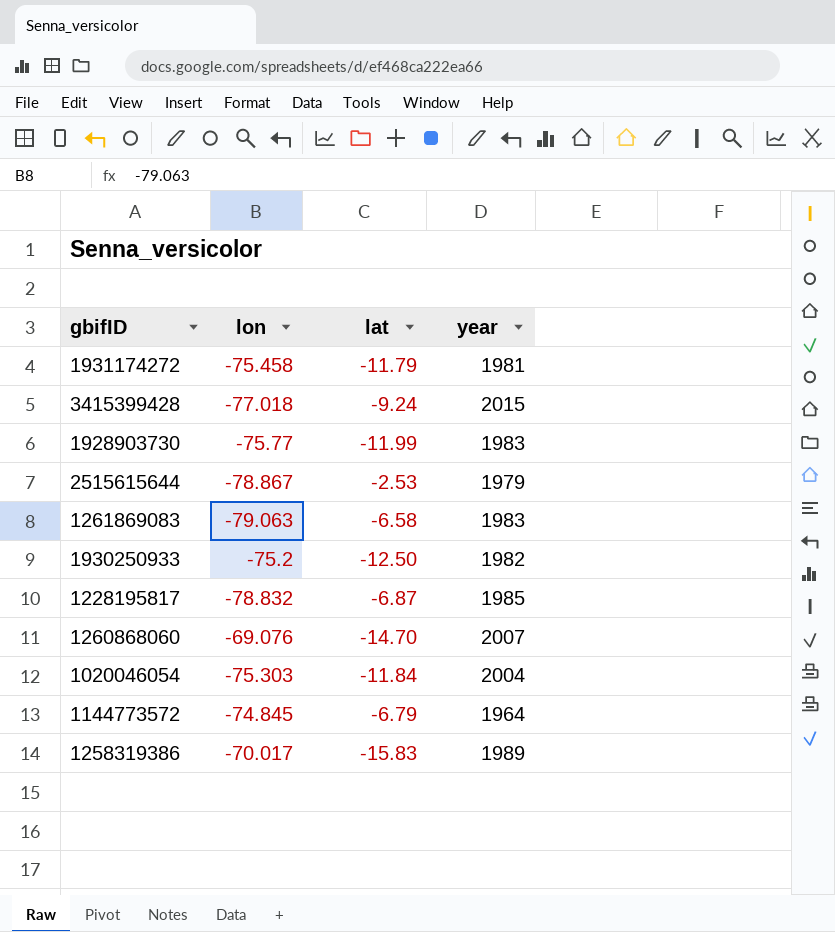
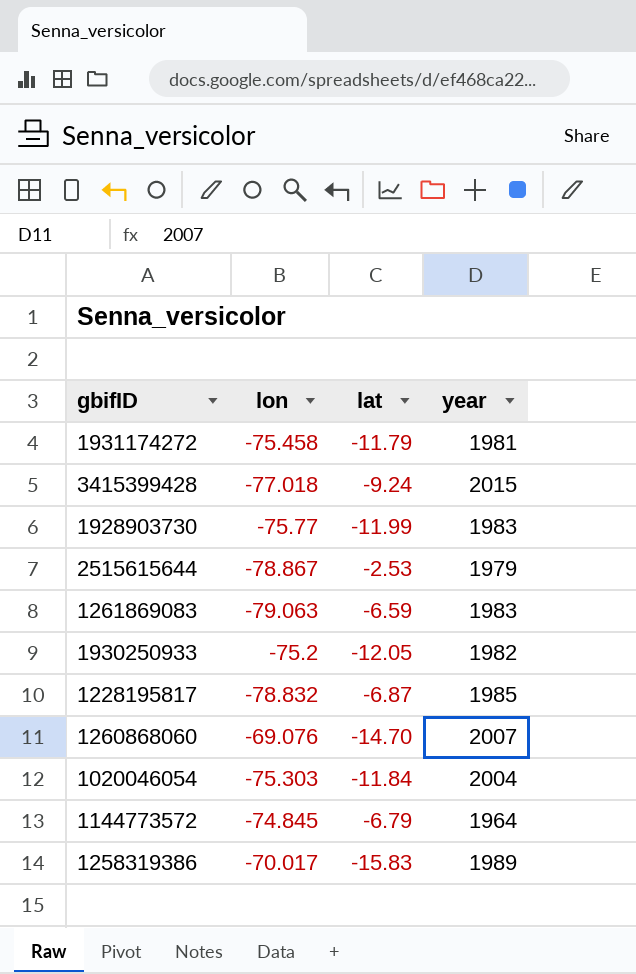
1261869083 | lat: -6.58 -> -6.59
1930250933 | lat: -12.50 -> -12.05

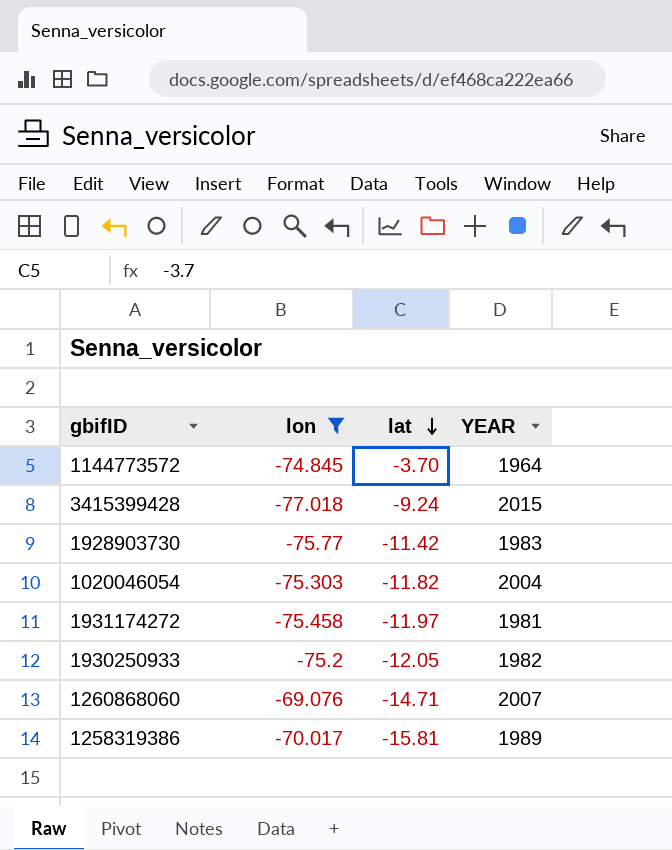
filter: none -> lon >= -77.018
row order: none -> lat descending
column name: year -> YEAR
1144773572 | lat: -6.79 -> -3.70
1928903730 | lat: -11.99 -> -11.42
1020046054 | lat: -11.84 -> -11.82
1931174272 | lat: -11.79 -> -11.97
1260868060 | lat: -14.70 -> -14.71
1258319386 | lat: -15.83 -> -15.81

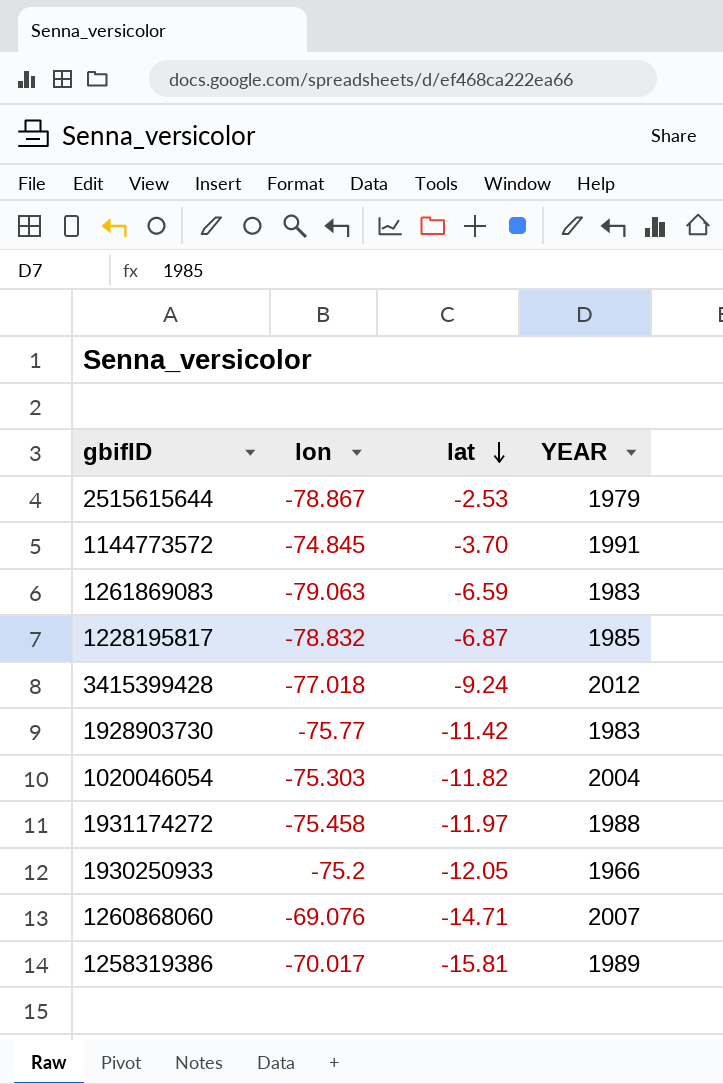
filter: lon >= -77.018 -> none
1144773572 | YEAR: 1964 -> 1991
3415399428 | YEAR: 2015 -> 2012
1931174272 | YEAR: 1981 -> 1988
1930250933 | YEAR: 1982 -> 1966

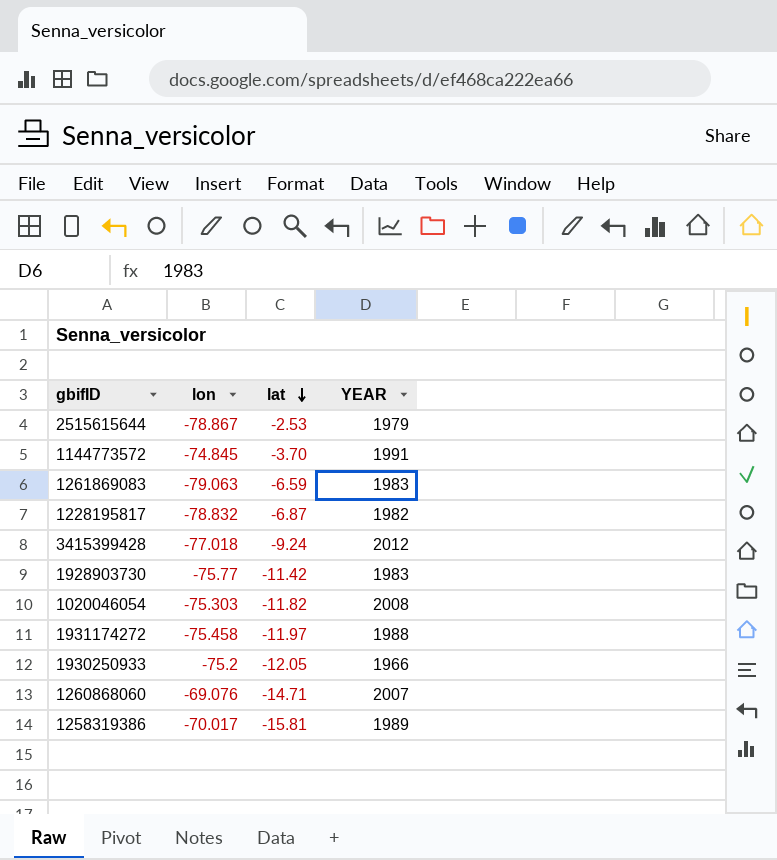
1228195817 | YEAR: 1985 -> 1982
1020046054 | YEAR: 2004 -> 2008

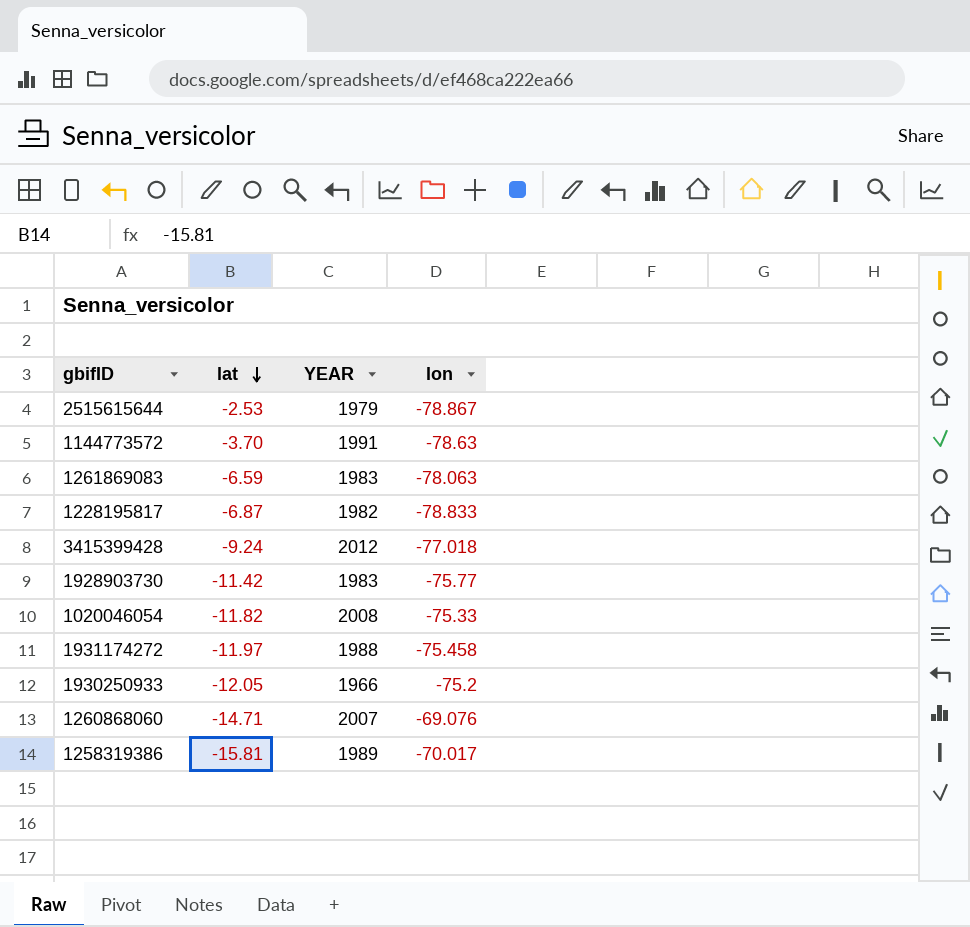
column lon | position: 2 -> 4
1144773572 | lon: -74.845 -> -78.63
1261869083 | lon: -79.063 -> -78.063
1228195817 | lon: -78.832 -> -78.833
1020046054 | lon: -75.303 -> -75.33

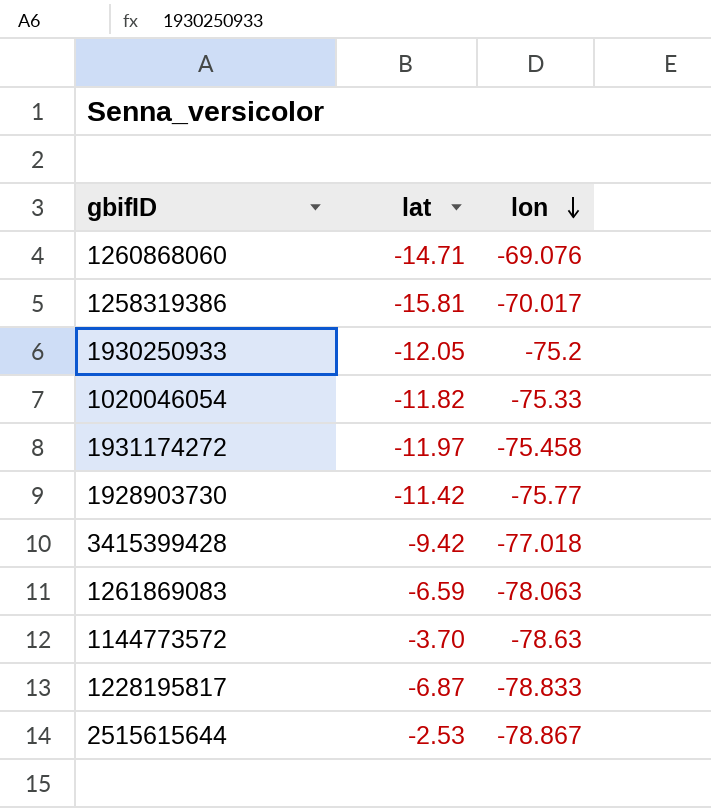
row order: lat descending -> lon descending
column YEAR | position: 3 -> none
3415399428 | lat: -9.24 -> -9.42

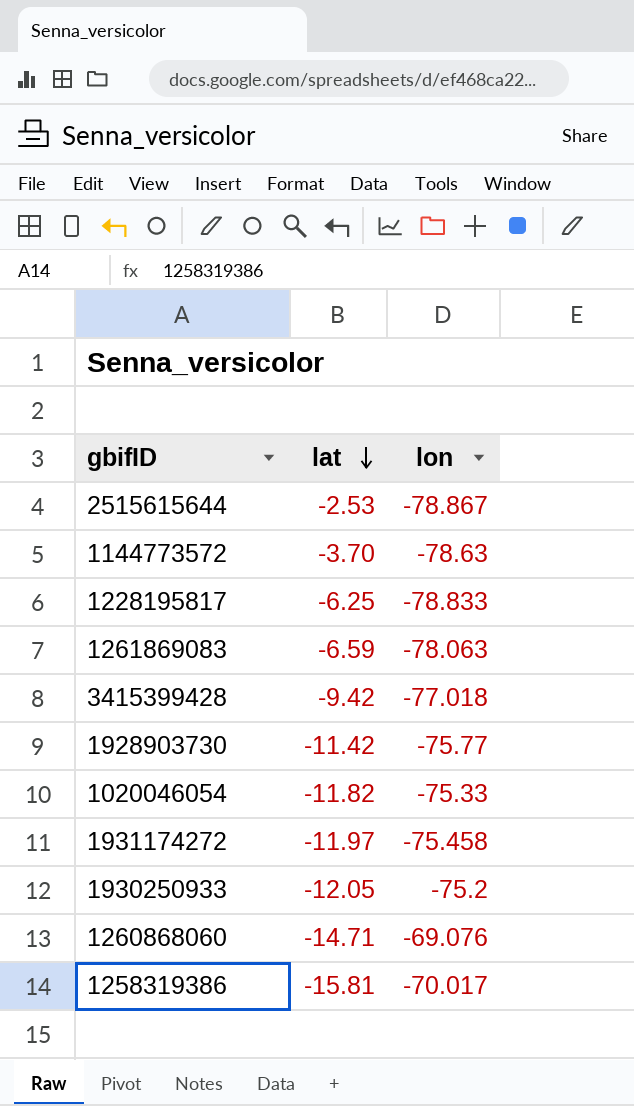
row order: lon descending -> lat descending
1228195817 | lat: -6.87 -> -6.25

